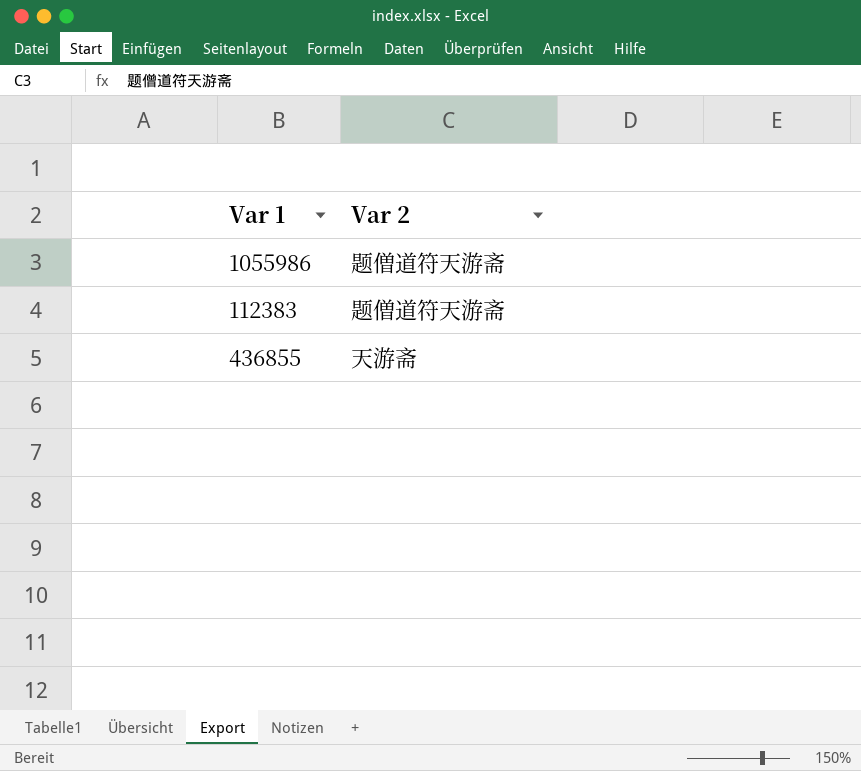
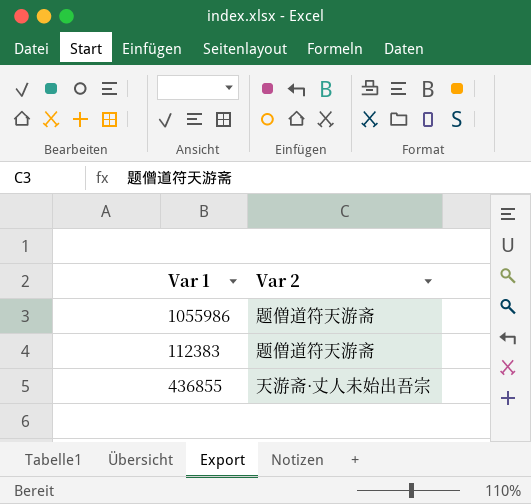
436855 | Var 2: 天游斋 -> 天游斋·丈人未始出吾宗

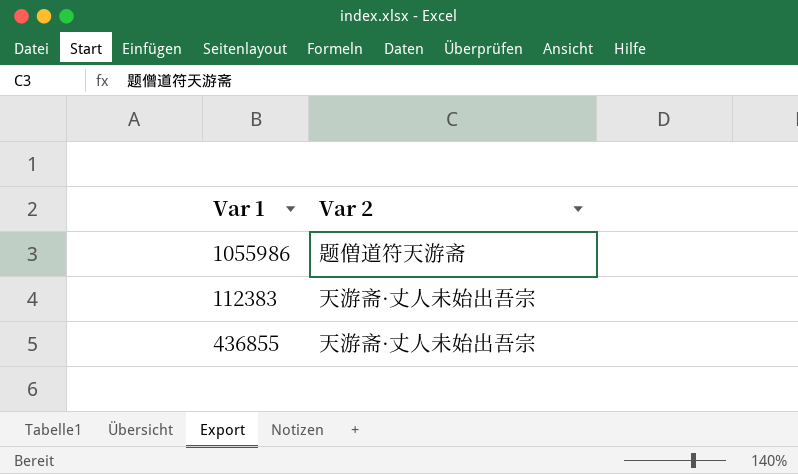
112383 | Var 2: 题僧道符天游斋 -> 天游斋·丈人未始出吾宗

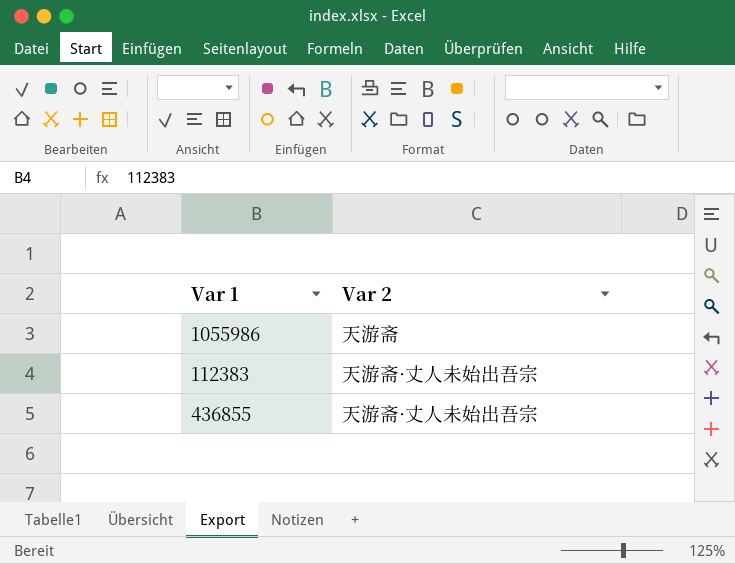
1055986 | Var 2: 题僧道符天游斋 -> 天游斋

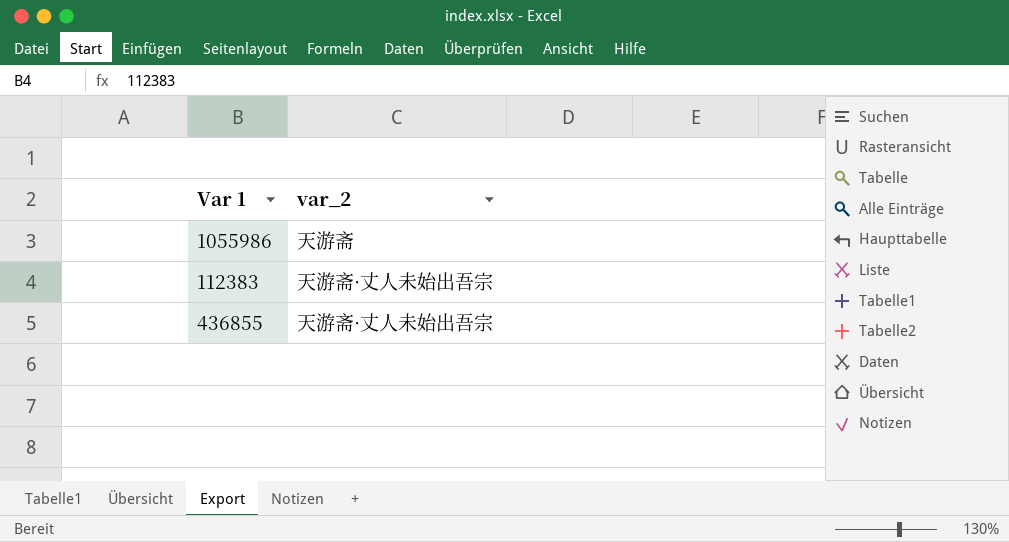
column name: Var 2 -> var_2

